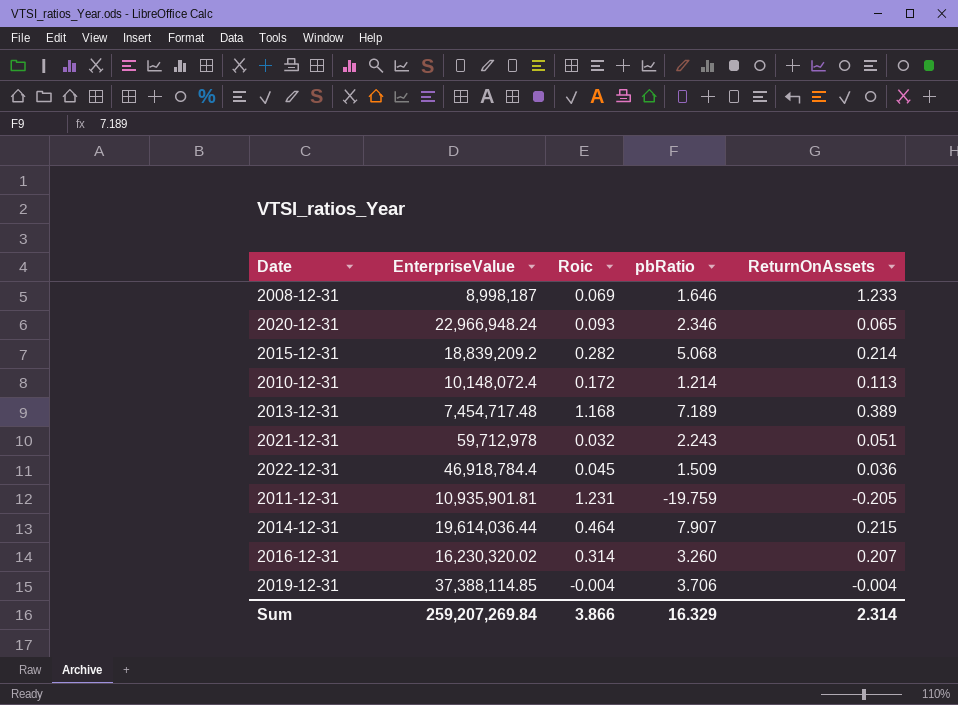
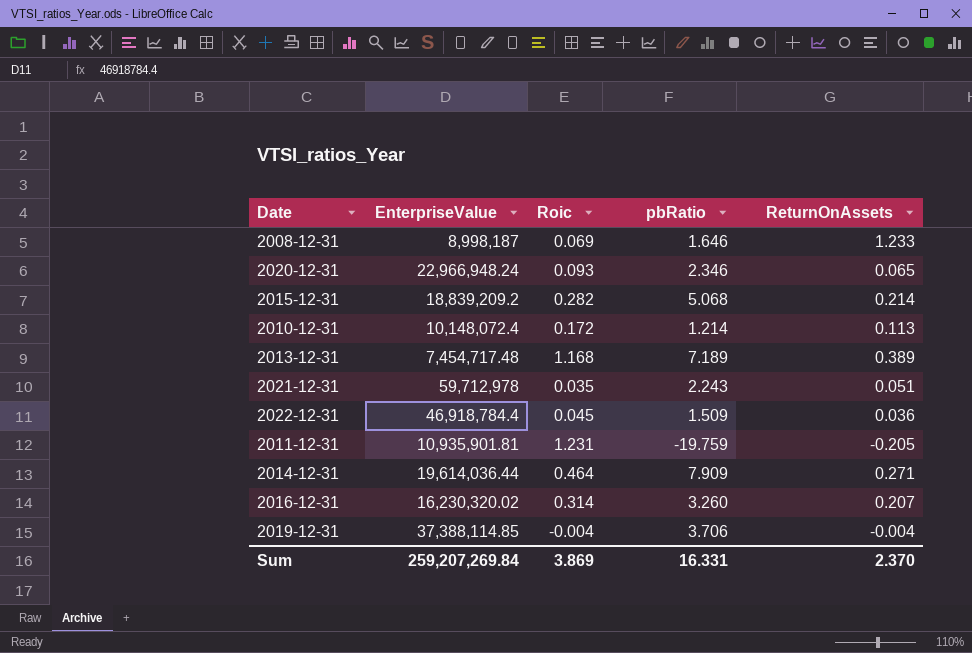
2021-12-31 | Roic: 0.032 -> 0.035
2014-12-31 | pbRatio: 7.907 -> 7.909
2014-12-31 | ReturnOnAssets: 0.215 -> 0.271
Sum | Roic: 3.866 -> 3.869
Sum | pbRatio: 16.329 -> 16.331
Sum | ReturnOnAssets: 2.314 -> 2.370

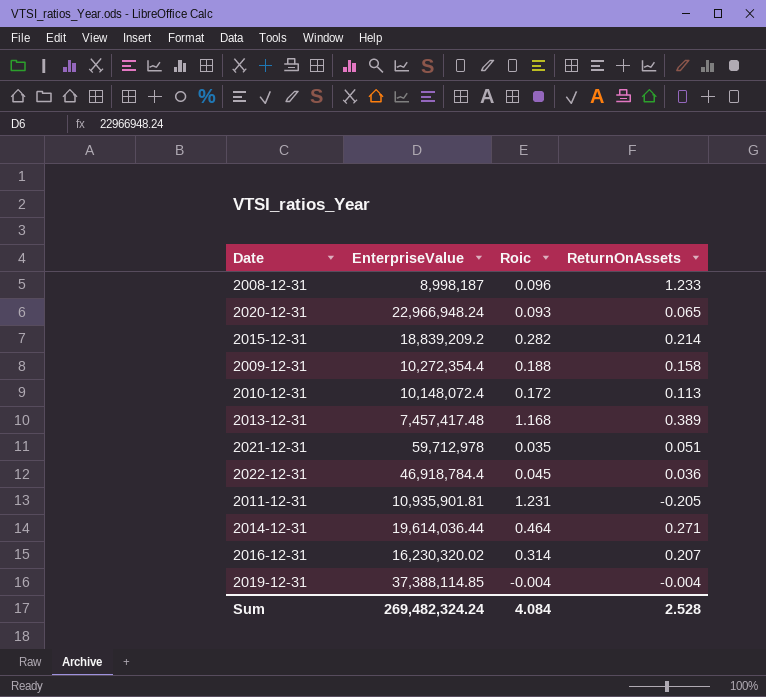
column pbRatio | position: 4 -> none
2008-12-31 | Roic: 0.069 -> 0.096
row 2009-12-31: none -> 10,272,354.4 | 0.188 | 0.158
2013-12-31 | EnterpriseValue: 7,454,717.48 -> 7,457,417.48
Sum | EnterpriseValue: 259,207,269.84 -> 269,482,324.24
Sum | Roic: 3.869 -> 4.084
Sum | ReturnOnAssets: 2.370 -> 2.528

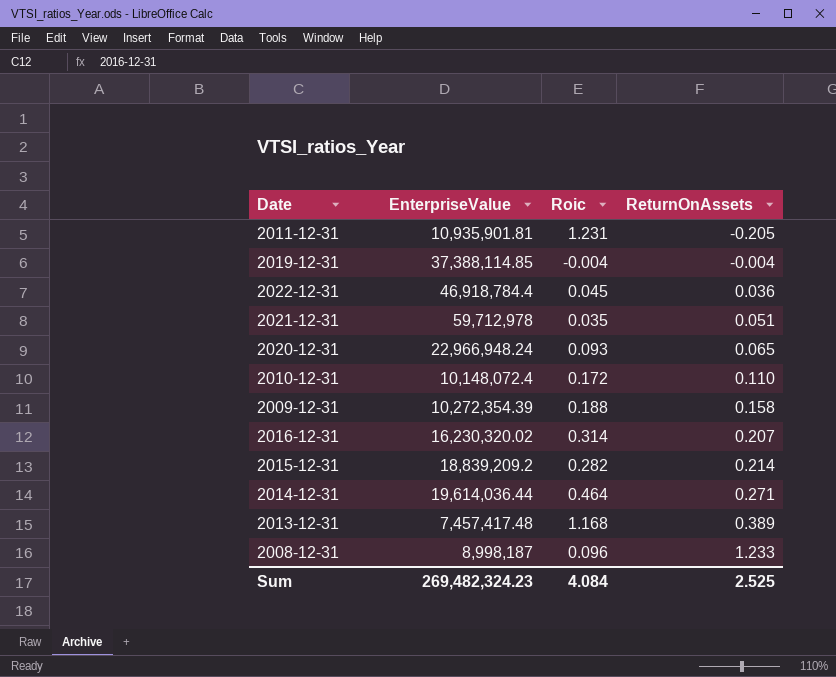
row order: none -> ReturnOnAssets ascending
2010-12-31 | ReturnOnAssets: 0.113 -> 0.110
2009-12-31 | EnterpriseValue: 10,272,354.4 -> 10,272,354.39
Sum | EnterpriseValue: 269,482,324.24 -> 269,482,324.23
Sum | ReturnOnAssets: 2.528 -> 2.525

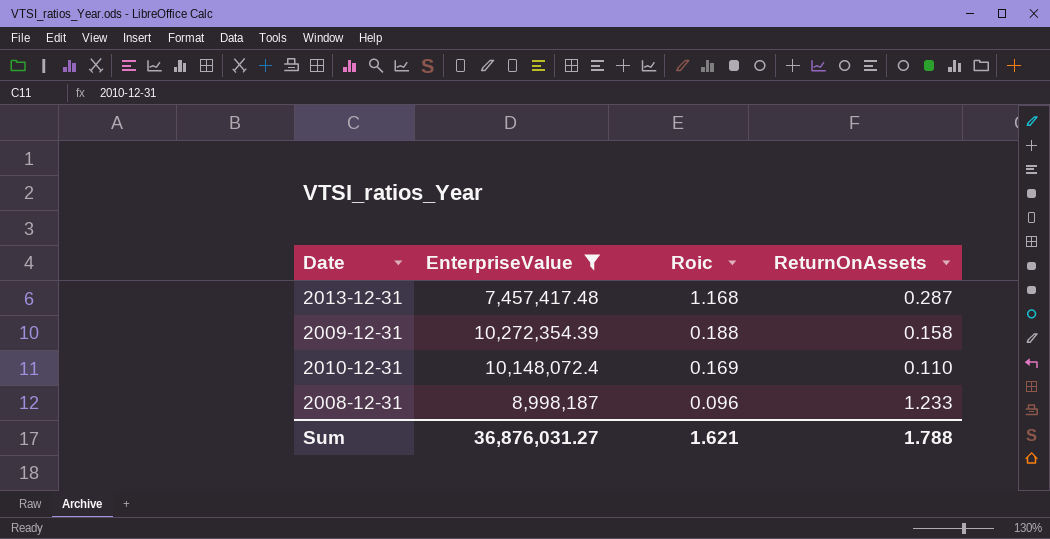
filter: none -> EnterpriseValue <= 10,272,354.39
row order: ReturnOnAssets ascending -> Roic descending
2013-12-31 | ReturnOnAssets: 0.389 -> 0.287
2010-12-31 | Roic: 0.172 -> 0.169
Sum | EnterpriseValue: 269,482,324.23 -> 36,876,031.27
Sum | Roic: 4.084 -> 1.621
Sum | ReturnOnAssets: 2.525 -> 1.788

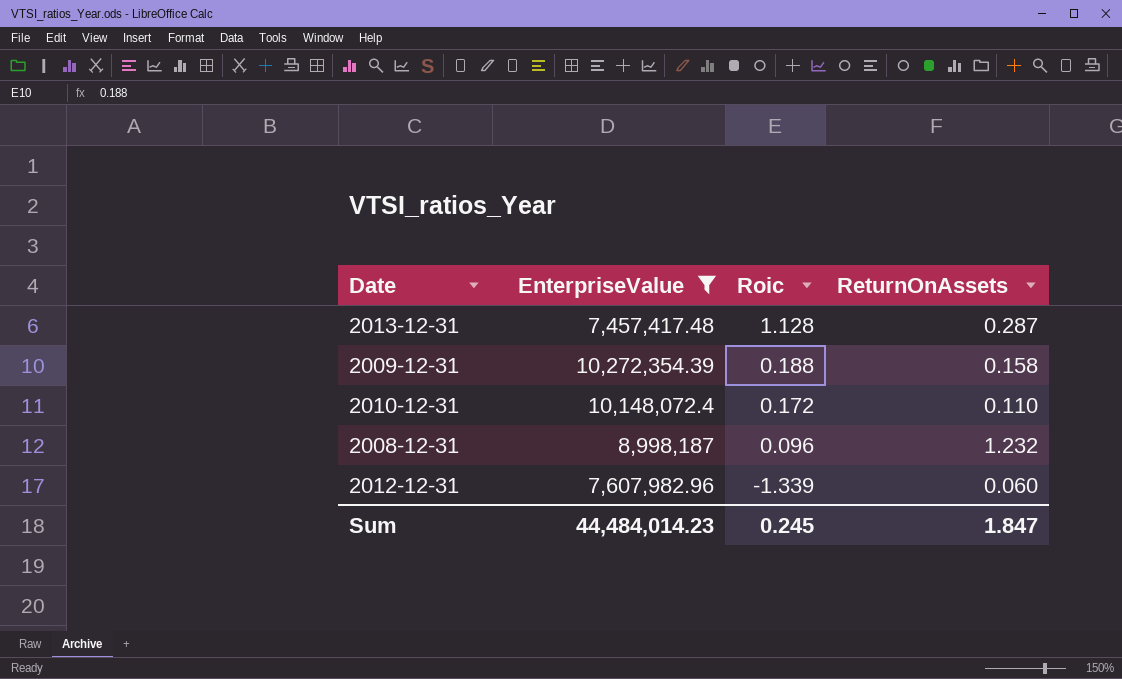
2013-12-31 | Roic: 1.168 -> 1.128
2010-12-31 | Roic: 0.169 -> 0.172
2008-12-31 | ReturnOnAssets: 1.233 -> 1.232
row 2012-12-31: none -> 7,607,982.96 | -1.339 | 0.060
Sum | EnterpriseValue: 36,876,031.27 -> 44,484,014.23
Sum | Roic: 1.621 -> 0.245
Sum | ReturnOnAssets: 1.788 -> 1.847

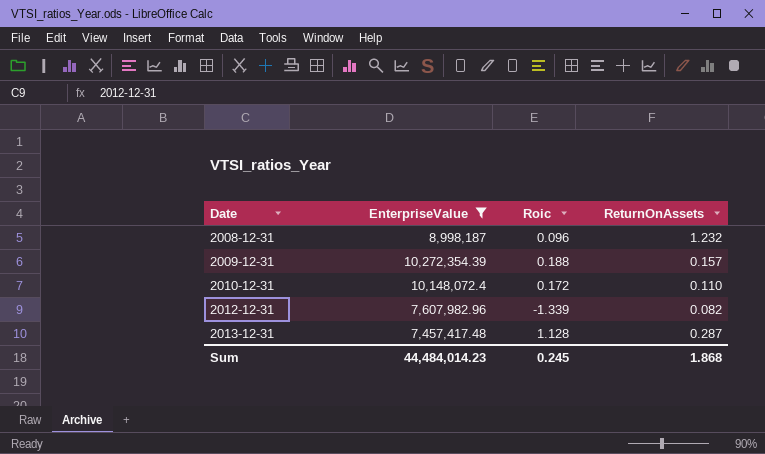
row order: Roic descending -> Date ascending
2009-12-31 | ReturnOnAssets: 0.158 -> 0.157
2012-12-31 | ReturnOnAssets: 0.060 -> 0.082
Sum | ReturnOnAssets: 1.847 -> 1.868

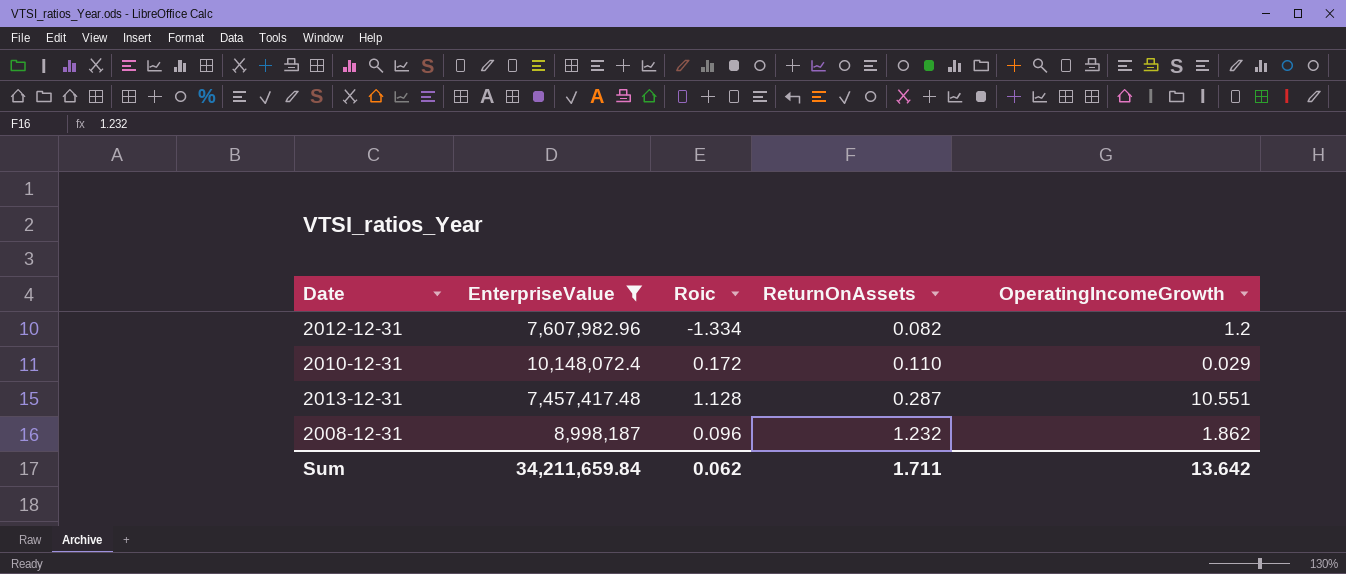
row order: Date ascending -> ReturnOnAssets ascending
column OperatingIncomeGrowth | position: none -> 5
row 2009-12-31: 10,272,354.39 | 0.188 | 0.157 -> none
2012-12-31 | Roic: -1.339 -> -1.334
Sum | EnterpriseValue: 44,484,014.23 -> 34,211,659.84
Sum | Roic: 0.245 -> 0.062
Sum | ReturnOnAssets: 1.868 -> 1.711

